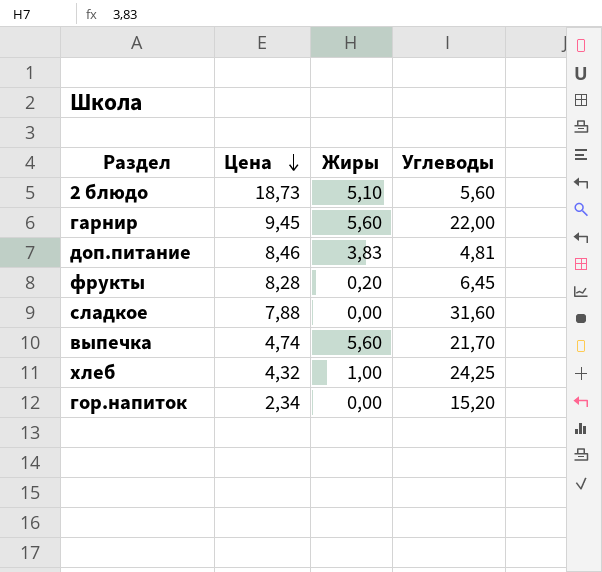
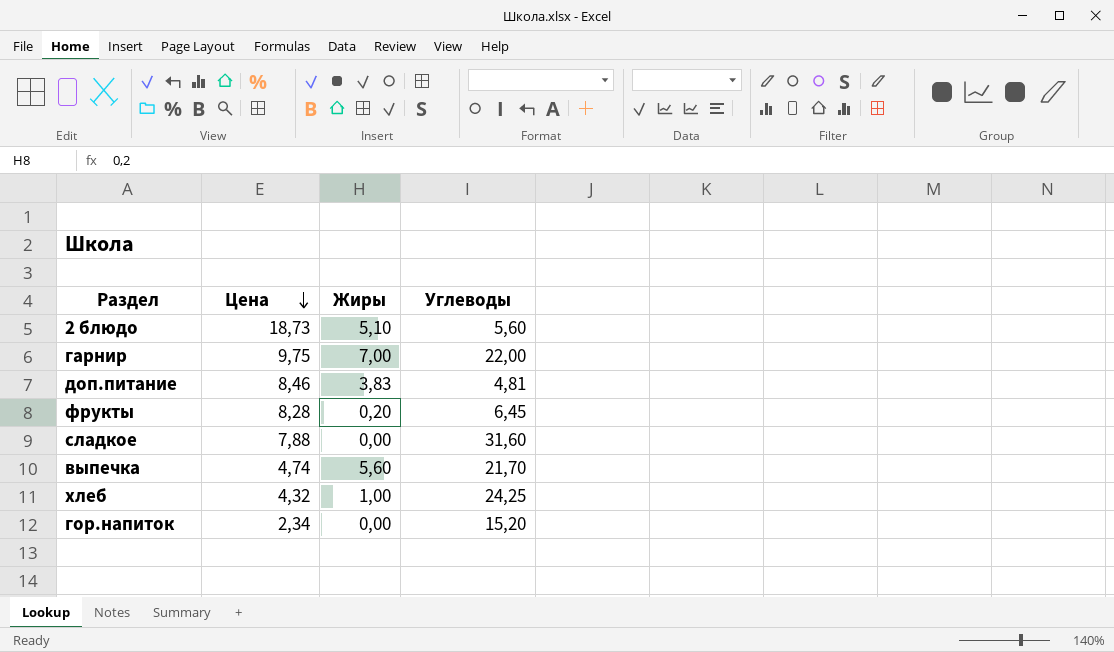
гарнир | Цена: 9,45 -> 9,75
гарнир | Жиры: 5,60 -> 7,00

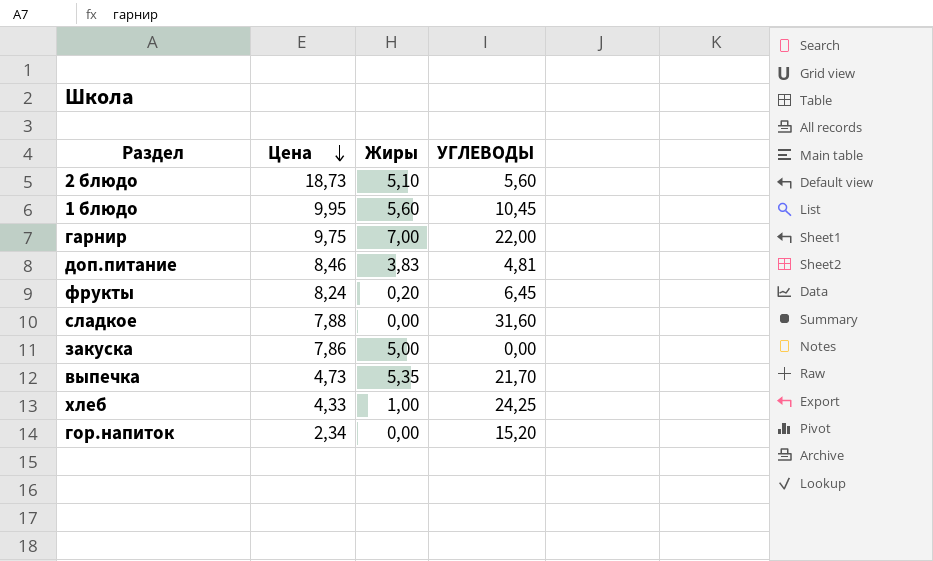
column name: Углеводы -> УГЛЕВОДЫ
row 1 блюдо: none -> 9,95 | 5,60 | 10,45
фрукты | Цена: 8,28 -> 8,24
row закуска: none -> 7,86 | 5,00 | 0,00
выпечка | Цена: 4,74 -> 4,73
выпечка | Жиры: 5,60 -> 5,35
хлеб | Цена: 4,32 -> 4,33

